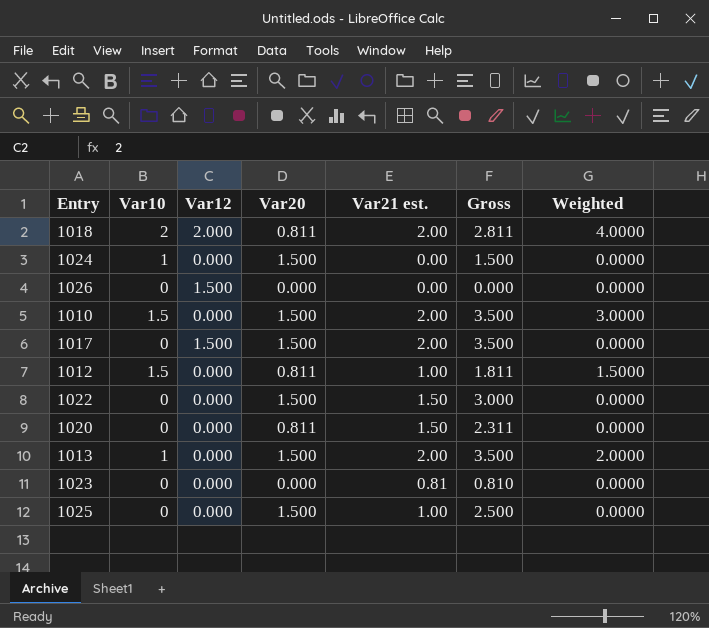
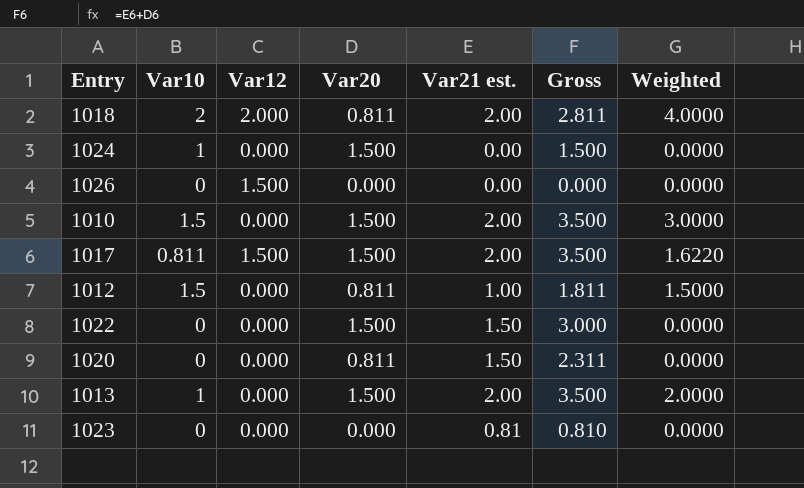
row 1025: 0 | 0.000 | 1.500 | 1.00 | 2.500 | 0.0000 -> none
1017 | Var10: 0 -> 0.811
1017 | Weighted: 0.0000 -> 1.6220

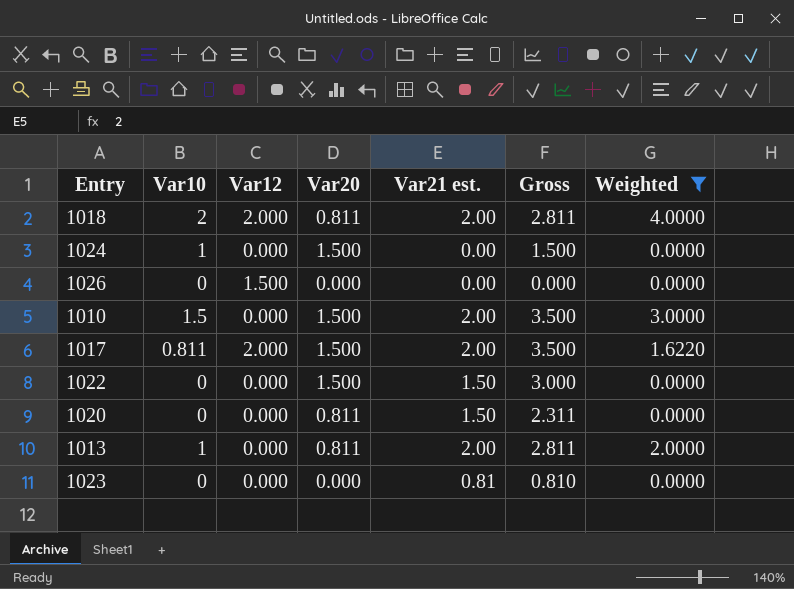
filter: none -> Weighted != 1.5000
1017 | Var12: 1.500 -> 2.000
1013 | Var20: 1.500 -> 0.811
1013 | Gross: 3.500 -> 2.811

